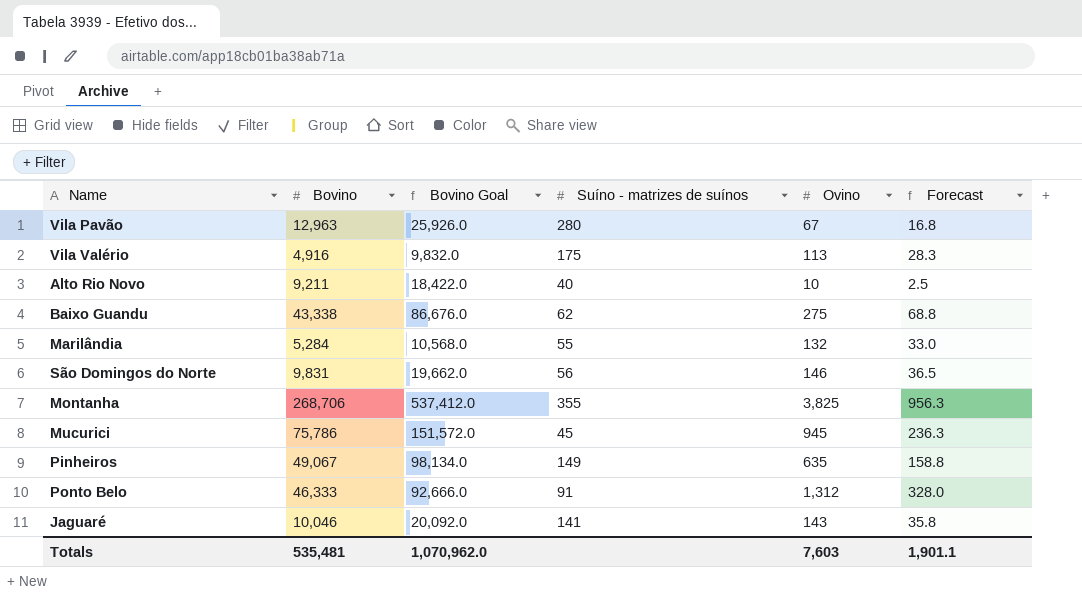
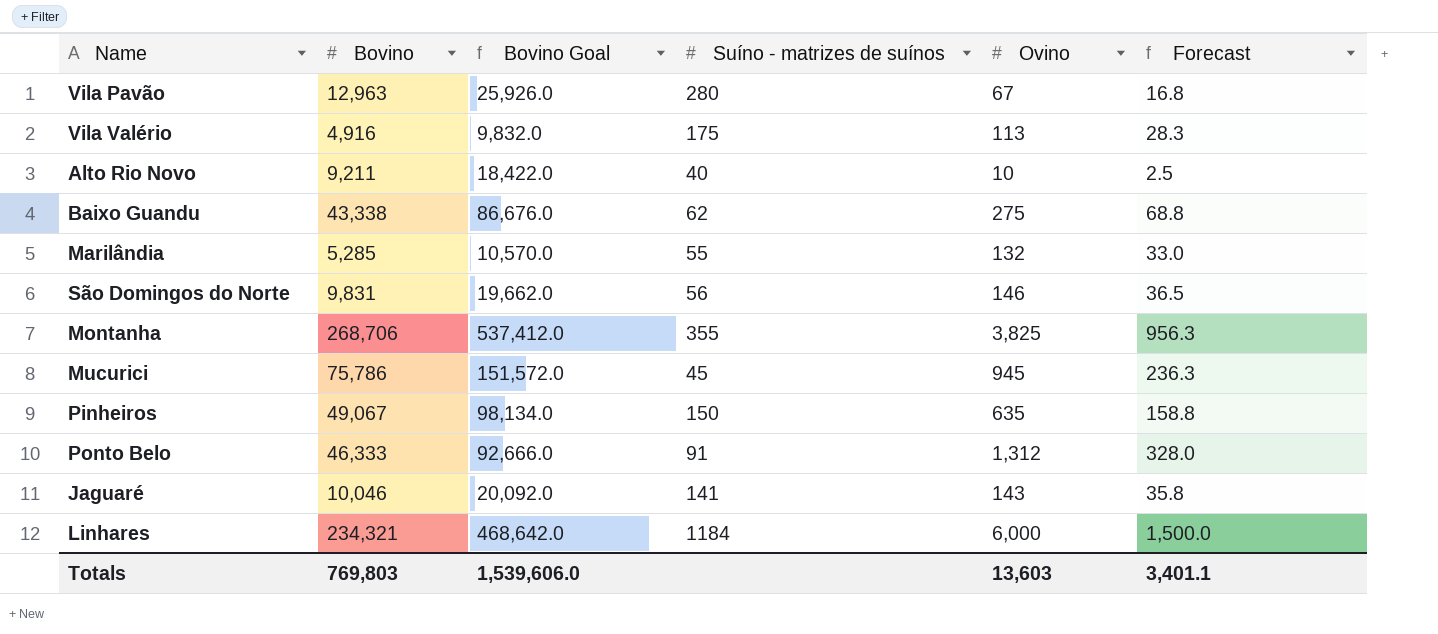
Marilândia | Bovino: 5,284 -> 5,285
Marilândia | Bovino Goal: 10,568.0 -> 10,570.0
Pinheiros | Suíno - matrizes de suínos: 149 -> 150
row Linhares: none -> 234,321 | 468,642.0 | 1184 | 6,000 | 1,500.0
Totals | Bovino: 535,481 -> 769,803
Totals | Bovino Goal: 1,070,962.0 -> 1,539,606.0
Totals | Ovino: 7,603 -> 13,603
Totals | Forecast: 1,901.1 -> 3,401.1

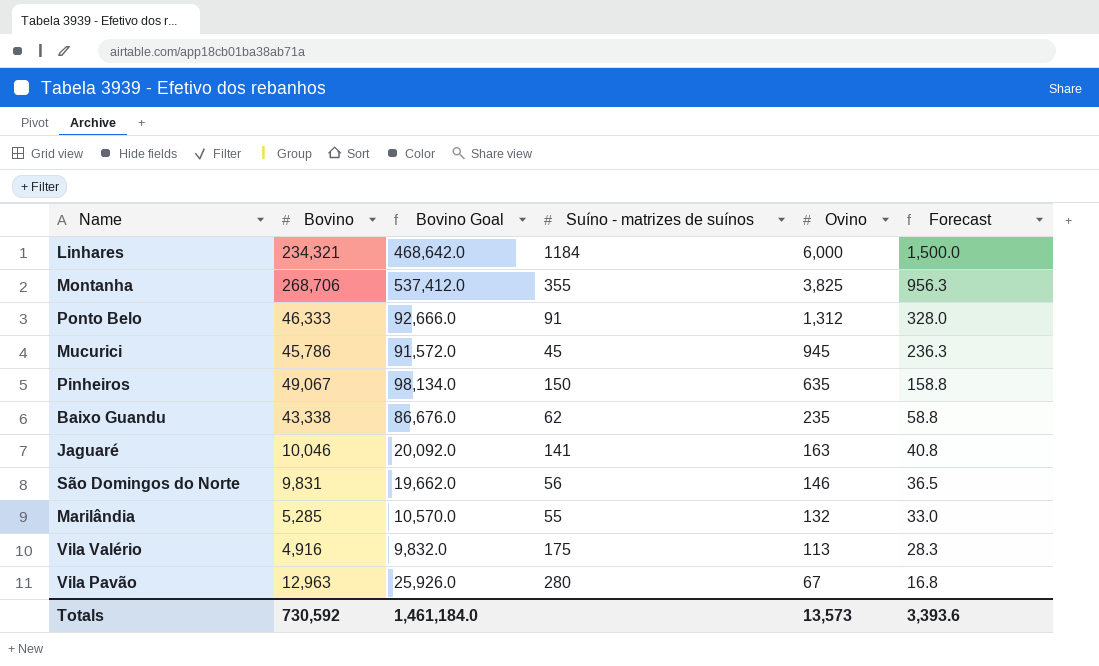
row order: none -> Ovino descending
row Alto Rio Novo: 9,211 | 18,422.0 | 40 | 10 | 2.5 -> none
Mucurici | Bovino: 75,786 -> 45,786
Mucurici | Bovino Goal: 151,572.0 -> 91,572.0
Baixo Guandu | Ovino: 275 -> 235
Baixo Guandu | Forecast: 68.8 -> 58.8
Jaguaré | Ovino: 143 -> 163
Jaguaré | Forecast: 35.8 -> 40.8
Totals | Bovino: 769,803 -> 730,592
Totals | Bovino Goal: 1,539,606.0 -> 1,461,184.0
Totals | Ovino: 13,603 -> 13,573
Totals | Forecast: 3,401.1 -> 3,393.6

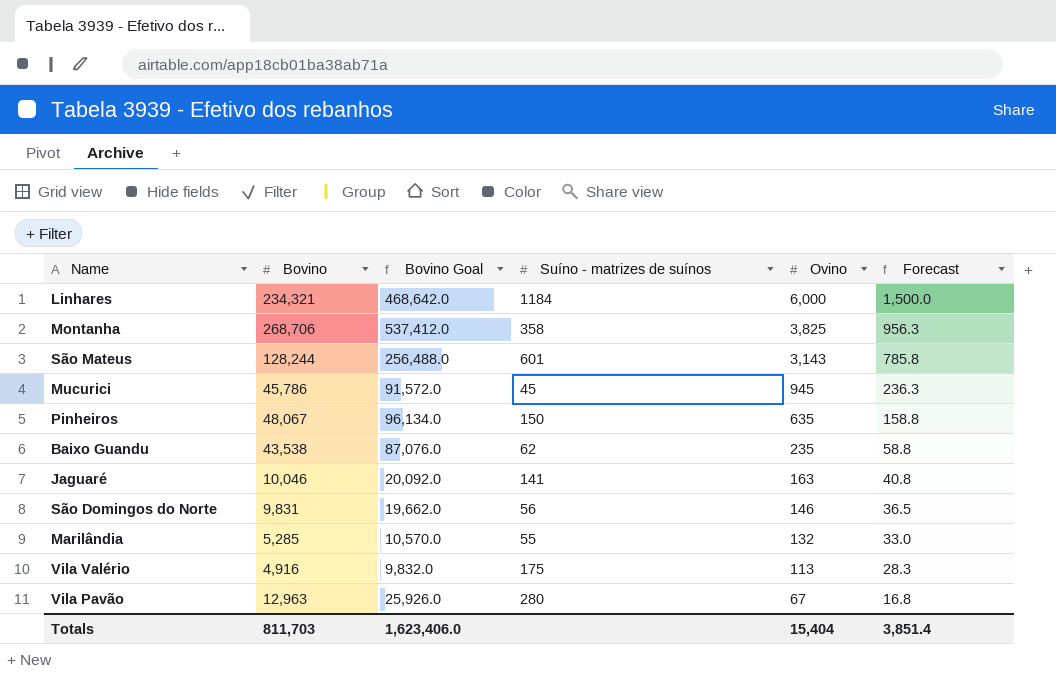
row Ponto Belo: 46,333 | 92,666.0 | 91 | 1,312 | 328.0 -> none
Montanha | Suíno - matrizes de suínos: 355 -> 358
row São Mateus: none -> 128,244 | 256,488.0 | 601 | 3,143 | 785.8
Pinheiros | Bovino: 49,067 -> 48,067
Pinheiros | Bovino Goal: 98,134.0 -> 96,134.0
Baixo Guandu | Bovino: 43,338 -> 43,538
Baixo Guandu | Bovino Goal: 86,676.0 -> 87,076.0
Totals | Bovino: 730,592 -> 811,703
Totals | Bovino Goal: 1,461,184.0 -> 1,623,406.0
Totals | Ovino: 13,573 -> 15,404
Totals | Forecast: 3,393.6 -> 3,851.4

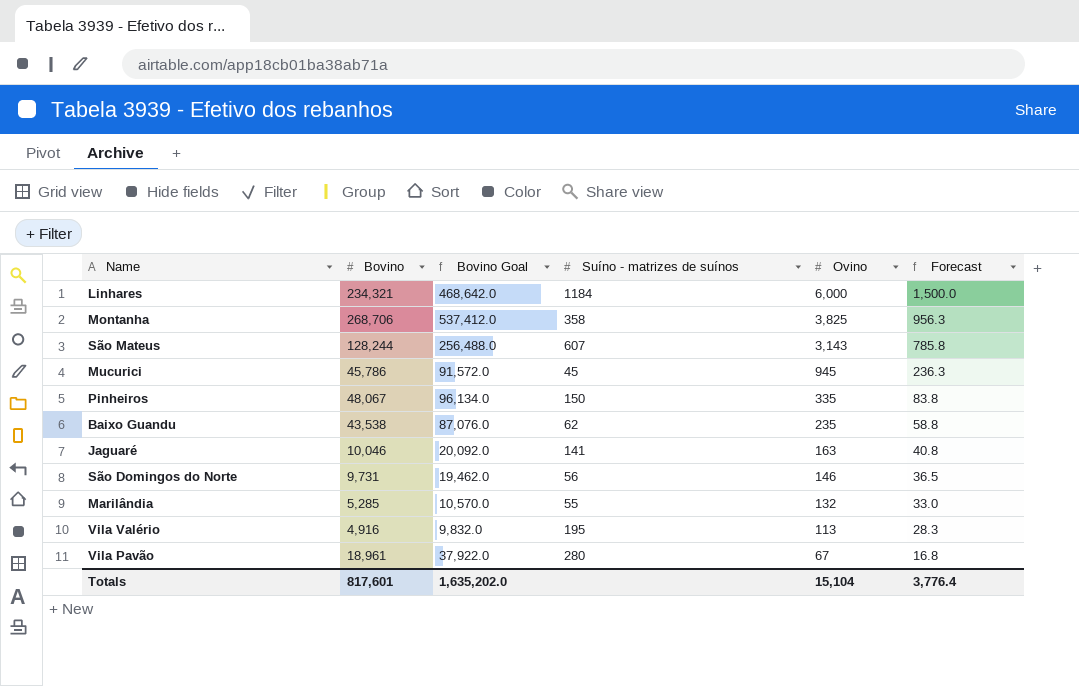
São Mateus | Suíno - matrizes de suínos: 601 -> 607
Pinheiros | Ovino: 635 -> 335
Pinheiros | Forecast: 158.8 -> 83.8
São Domingos do Norte | Bovino: 9,831 -> 9,731
São Domingos do Norte | Bovino Goal: 19,662.0 -> 19,462.0
Vila Valério | Suíno - matrizes de suínos: 175 -> 195
Vila Pavão | Bovino: 12,963 -> 18,961
Vila Pavão | Bovino Goal: 25,926.0 -> 37,922.0
Totals | Bovino: 811,703 -> 817,601
Totals | Bovino Goal: 1,623,406.0 -> 1,635,202.0
Totals | Ovino: 15,404 -> 15,104
Totals | Forecast: 3,851.4 -> 3,776.4

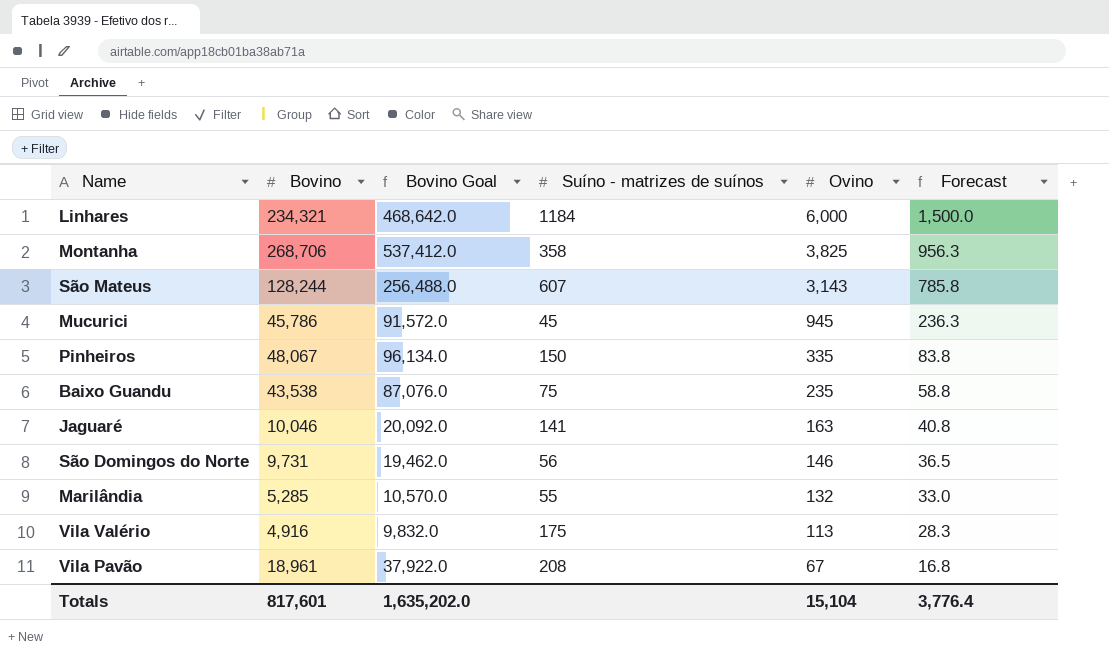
Baixo Guandu | Suíno - matrizes de suínos: 62 -> 75
Vila Valério | Suíno - matrizes de suínos: 195 -> 175
Vila Pavão | Suíno - matrizes de suínos: 280 -> 208

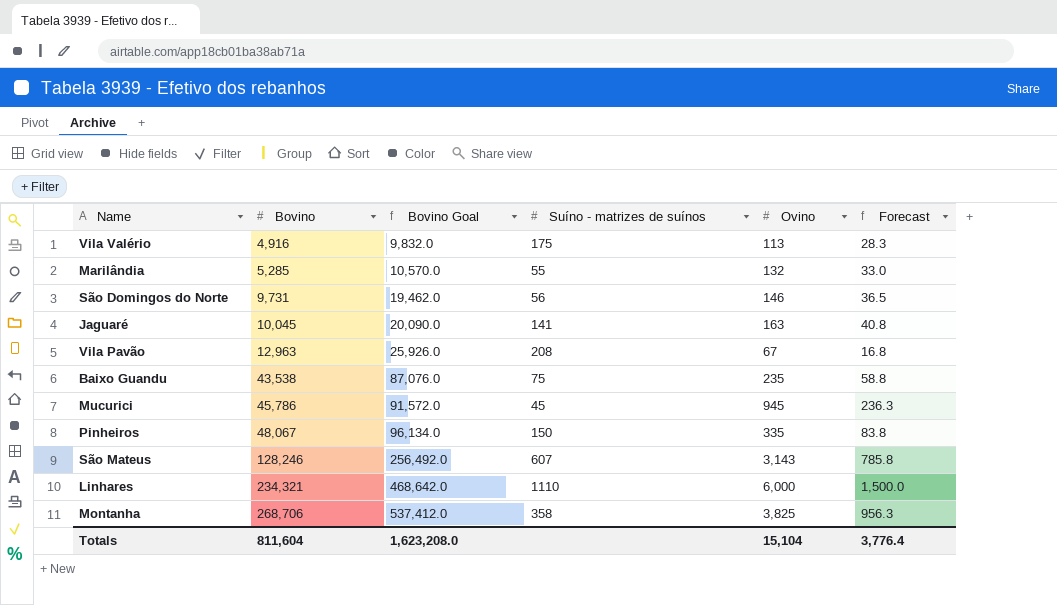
row order: Ovino descending -> Bovino ascending
Jaguaré | Bovino: 10,046 -> 10,045
Jaguaré | Bovino Goal: 20,092.0 -> 20,090.0
Vila Pavão | Bovino: 18,961 -> 12,963
Vila Pavão | Bovino Goal: 37,922.0 -> 25,926.0
São Mateus | Bovino: 128,244 -> 128,246
São Mateus | Bovino Goal: 256,488.0 -> 256,492.0
Linhares | Suíno - matrizes de suínos: 1184 -> 1110
Totals | Bovino: 817,601 -> 811,604
Totals | Bovino Goal: 1,635,202.0 -> 1,623,208.0

